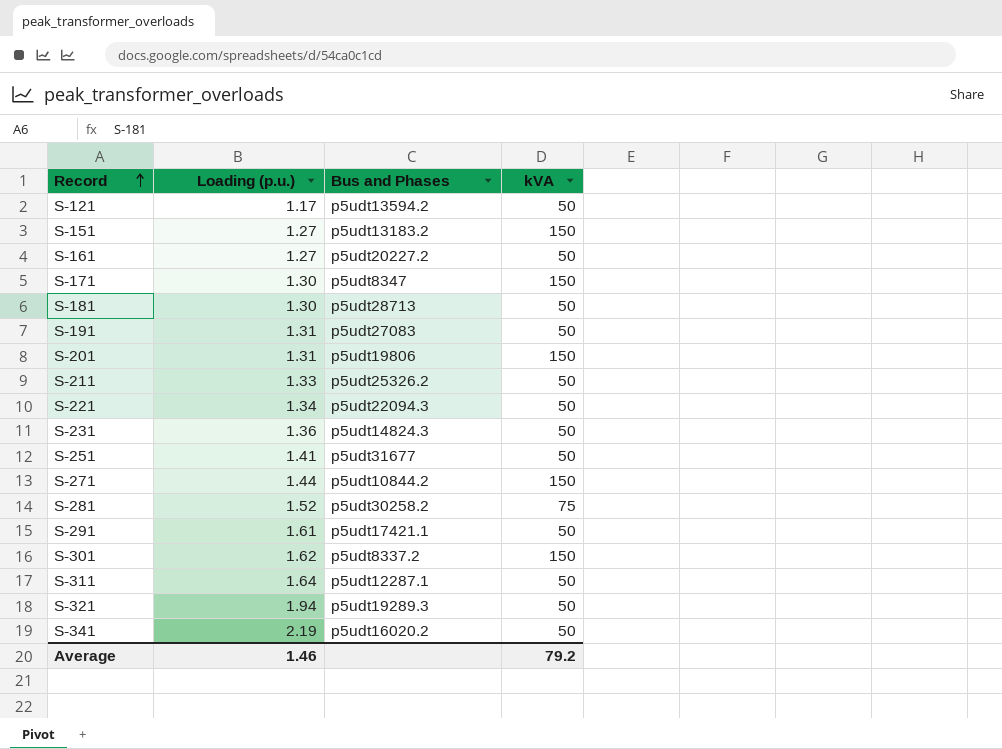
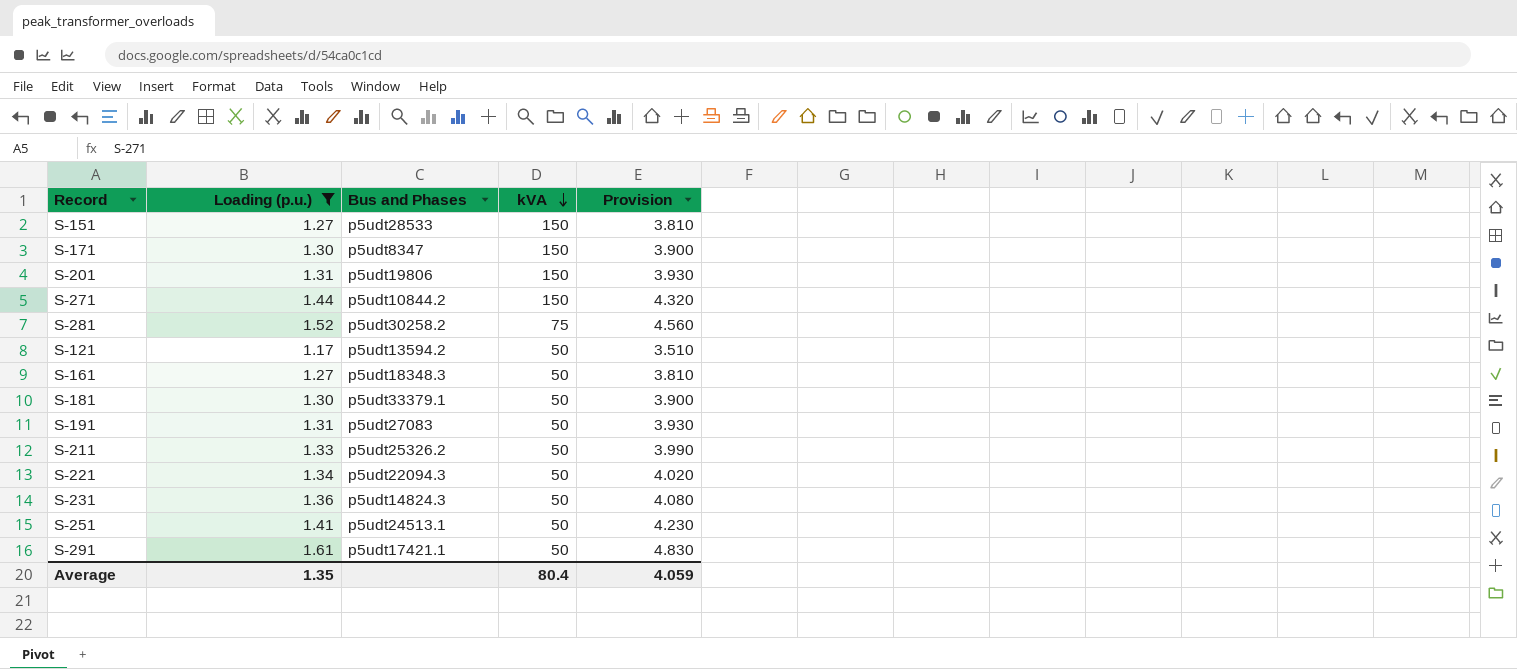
filter: none -> Loading (p.u.) <= 1.61
row order: Record ascending -> kVA descending
column Provision | formula: none -> [Loading (p.u.)] * 3
S-151 | Bus and Phases: p5udt13183.2 -> p5udt28533
S-161 | Bus and Phases: p5udt20227.2 -> p5udt18348.3
S-181 | Bus and Phases: p5udt28713 -> p5udt33379.1
S-251 | Bus and Phases: p5udt31677 -> p5udt24513.1
Average | Loading (p.u.): 1.46 -> 1.35
Average | kVA: 79.2 -> 80.4

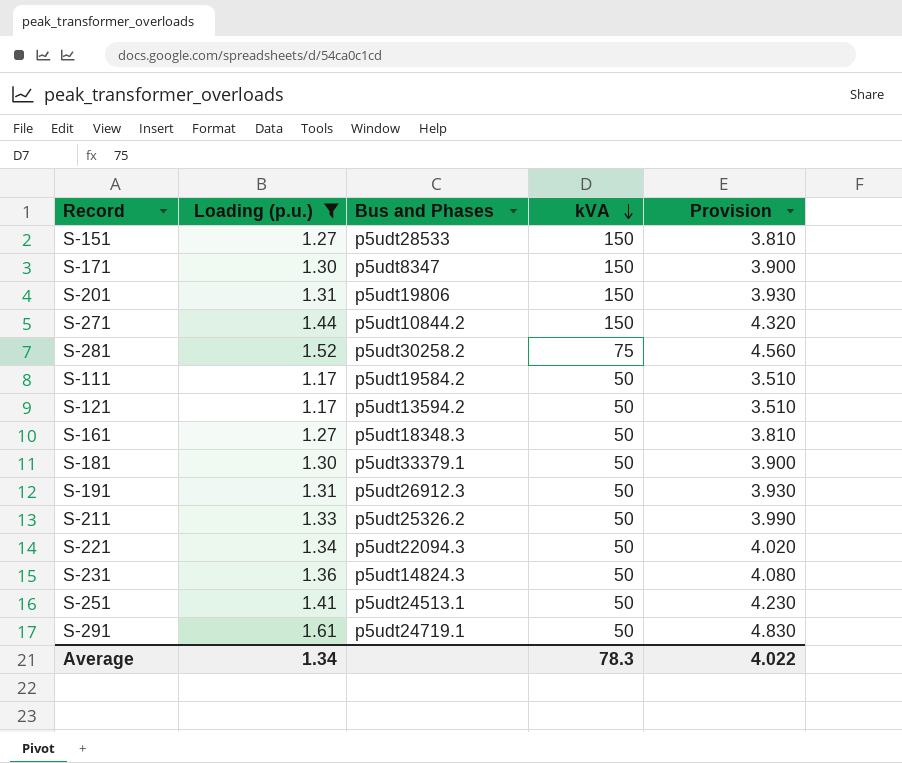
row S-111: none -> 1.17 | p5udt19584.2 | 50 | 3.510
S-191 | Bus and Phases: p5udt27083 -> p5udt26912.3
S-291 | Bus and Phases: p5udt17421.1 -> p5udt24719.1
Average | Loading (p.u.): 1.35 -> 1.34
Average | kVA: 80.4 -> 78.3
Average | Provision: 4.059 -> 4.022

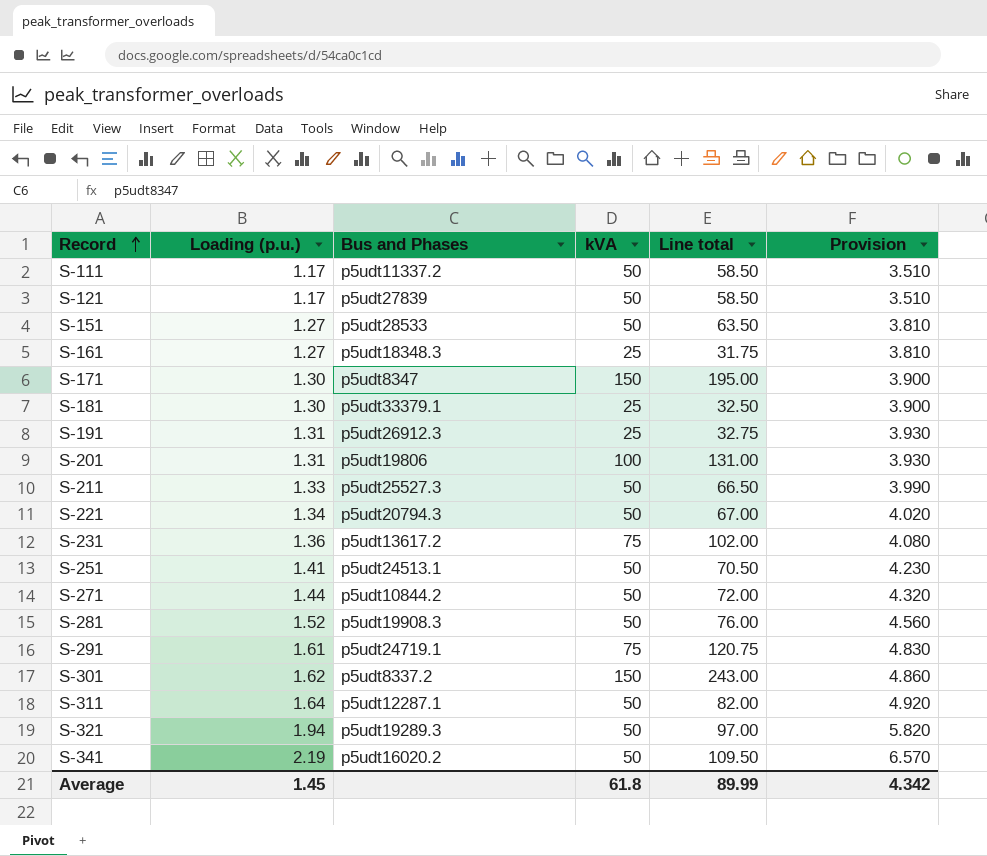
filter: Loading (p.u.) <= 1.61 -> none
row order: kVA descending -> Record ascending
column Line total | formula: none -> [Loading (p.u.)] * [kVA]
S-111 | Bus and Phases: p5udt19584.2 -> p5udt11337.2
S-121 | Bus and Phases: p5udt13594.2 -> p5udt27839
S-151 | kVA: 150 -> 50
S-161 | kVA: 50 -> 25
S-181 | kVA: 50 -> 25
S-191 | kVA: 50 -> 25
S-201 | kVA: 150 -> 100
S-211 | Bus and Phases: p5udt25326.2 -> p5udt25527.3
S-221 | Bus and Phases: p5udt22094.3 -> p5udt20794.3
S-231 | Bus and Phases: p5udt14824.3 -> p5udt13617.2
S-231 | kVA: 50 -> 75
S-271 | kVA: 150 -> 50
S-281 | Bus and Phases: p5udt30258.2 -> p5udt19908.3
S-281 | kVA: 75 -> 50
S-291 | kVA: 50 -> 75
Average | Loading (p.u.): 1.34 -> 1.45
Average | kVA: 78.3 -> 61.8
Average | Provision: 4.022 -> 4.342

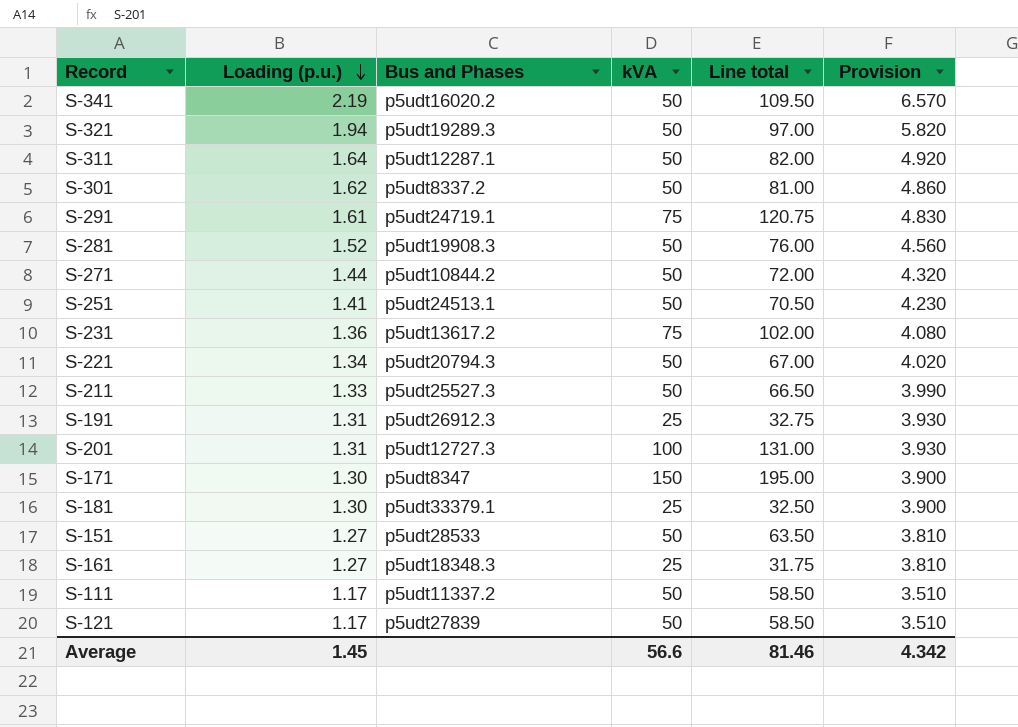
row order: Record ascending -> Loading (p.u.) descending
S-301 | kVA: 150 -> 50
S-301 | Line total: 243.00 -> 81.00
S-201 | Bus and Phases: p5udt19806 -> p5udt12727.3
Average | kVA: 61.8 -> 56.6
Average | Line total: 89.99 -> 81.46

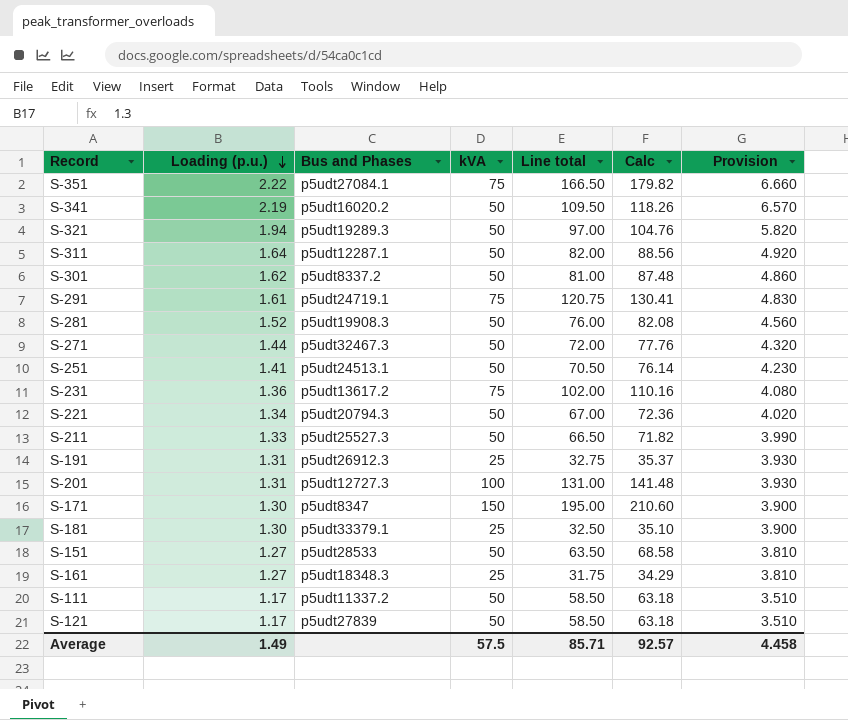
column Calc | formula: none -> [Line total] * 1.08
row S-351: none -> 2.22 | p5udt27084.1 | 75 | 166.50 | 179.82 | 6.660
S-271 | Bus and Phases: p5udt10844.2 -> p5udt32467.3
Average | Loading (p.u.): 1.45 -> 1.49
Average | kVA: 56.6 -> 57.5
Average | Line total: 81.46 -> 85.71
Average | Provision: 4.342 -> 4.458

